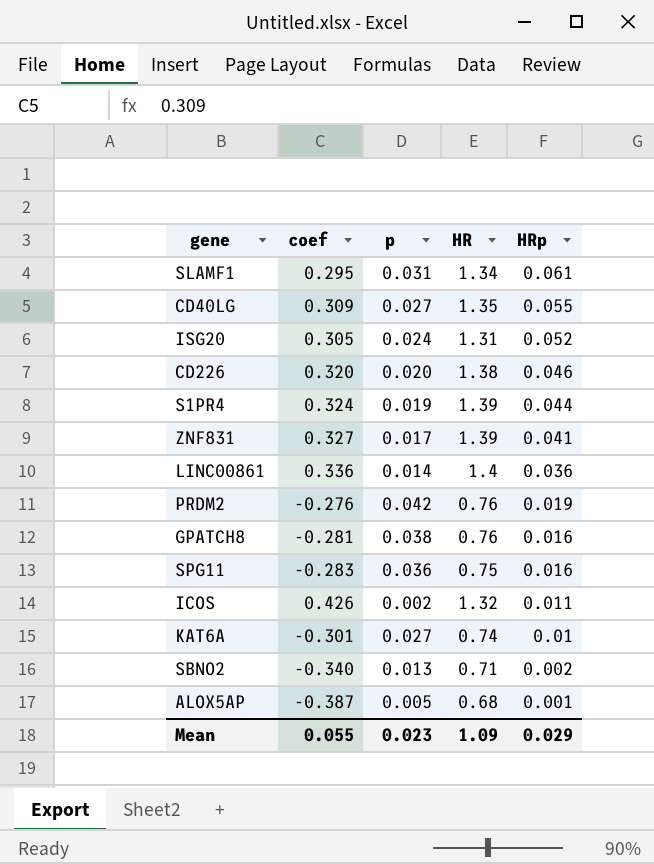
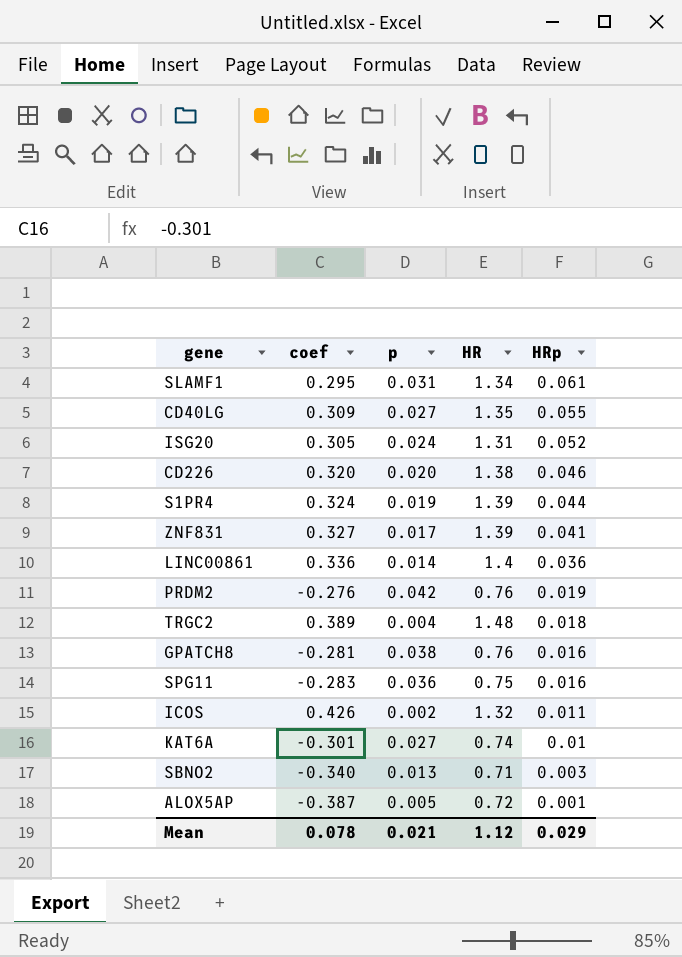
row TRGC2: none -> 0.389 | 0.004 | 1.48 | 0.018
SBNO2 | HRp: 0.002 -> 0.003
ALOX5AP | HR: 0.68 -> 0.72
Mean | coef: 0.055 -> 0.078
Mean | p: 0.023 -> 0.021
Mean | HR: 1.09 -> 1.12

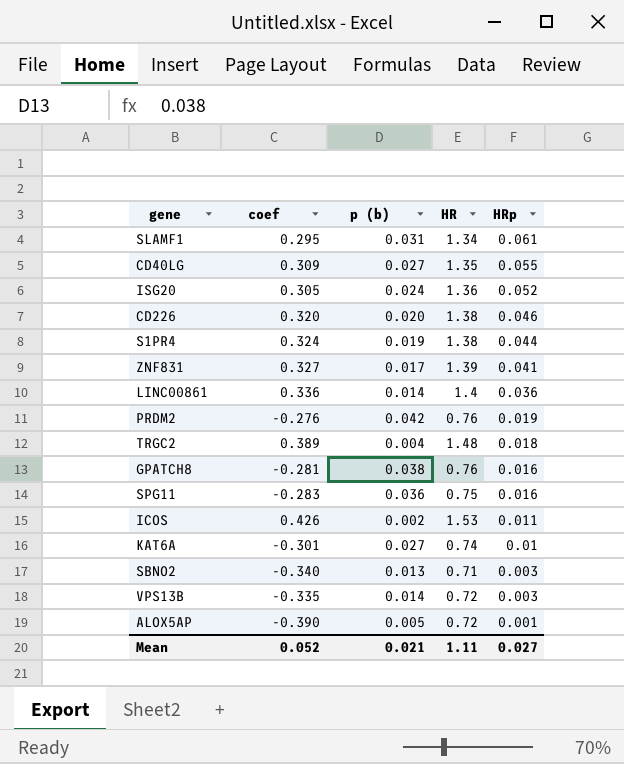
column name: p -> p (b)
ISG20 | HR: 1.31 -> 1.36
S1PR4 | HR: 1.39 -> 1.38
ICOS | HR: 1.32 -> 1.53
row VPS13B: none -> -0.335 | 0.014 | 0.72 | 0.003
ALOX5AP | coef: -0.387 -> -0.390
Mean | coef: 0.078 -> 0.052
Mean | HR: 1.12 -> 1.11
Mean | HRp: 0.029 -> 0.027

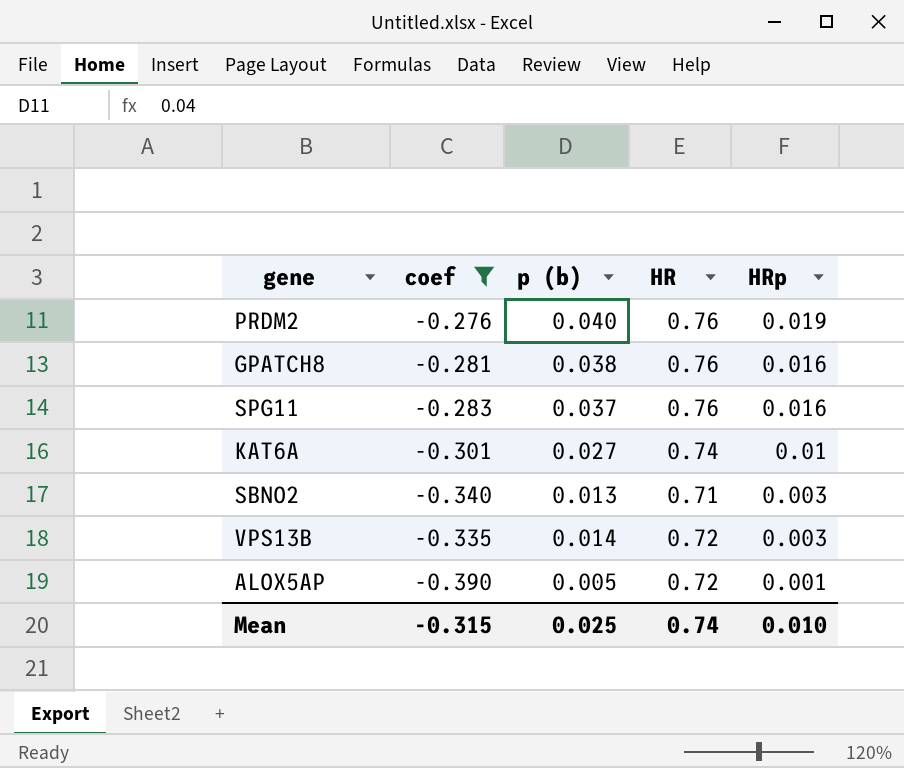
filter: none -> coef <= -0.276
PRDM2 | p (b): 0.042 -> 0.040
SPG11 | p (b): 0.036 -> 0.037
SPG11 | HR: 0.75 -> 0.76
Mean | coef: 0.052 -> -0.315
Mean | p (b): 0.021 -> 0.025
Mean | HR: 1.11 -> 0.74
Mean | HRp: 0.027 -> 0.010

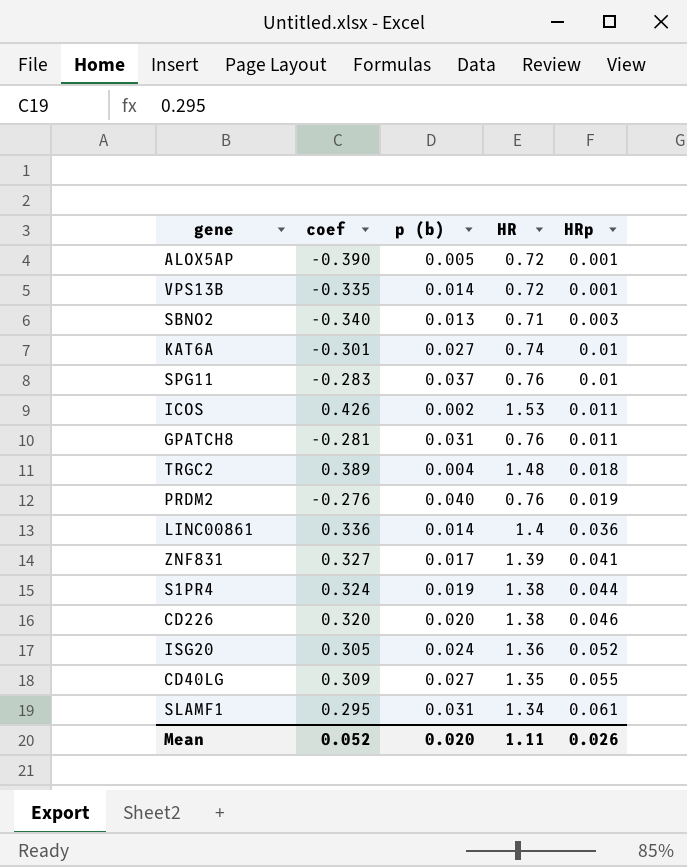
filter: coef <= -0.276 -> none
row order: HRp descending -> HRp ascending
VPS13B | HRp: 0.003 -> 0.001
SPG11 | HRp: 0.016 -> 0.01
GPATCH8 | p (b): 0.038 -> 0.031
GPATCH8 | HRp: 0.016 -> 0.011
Mean | coef: -0.315 -> 0.052
Mean | p (b): 0.025 -> 0.020
Mean | HR: 0.74 -> 1.11
Mean | HRp: 0.010 -> 0.026

